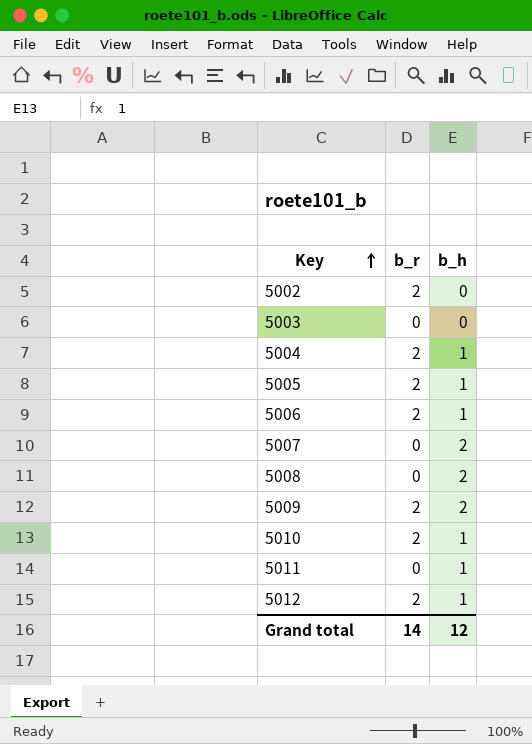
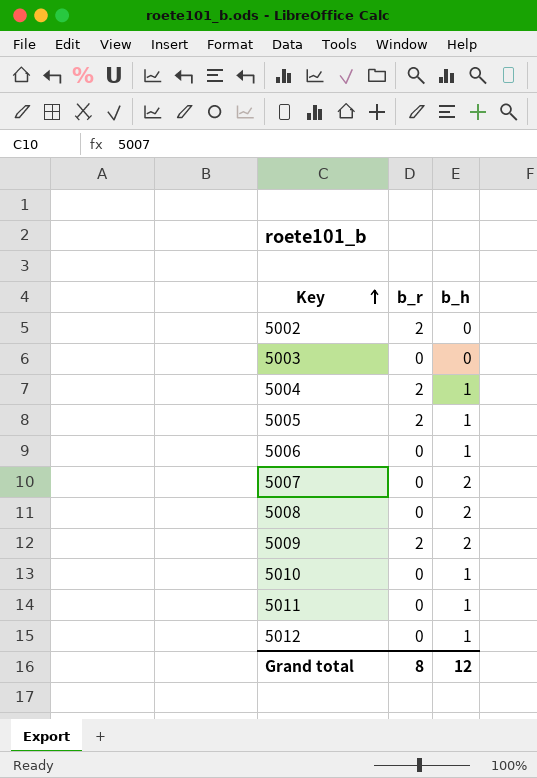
5006 | b_r: 2 -> 0
5010 | b_r: 2 -> 0
5012 | b_r: 2 -> 0
Grand total | b_r: 14 -> 8

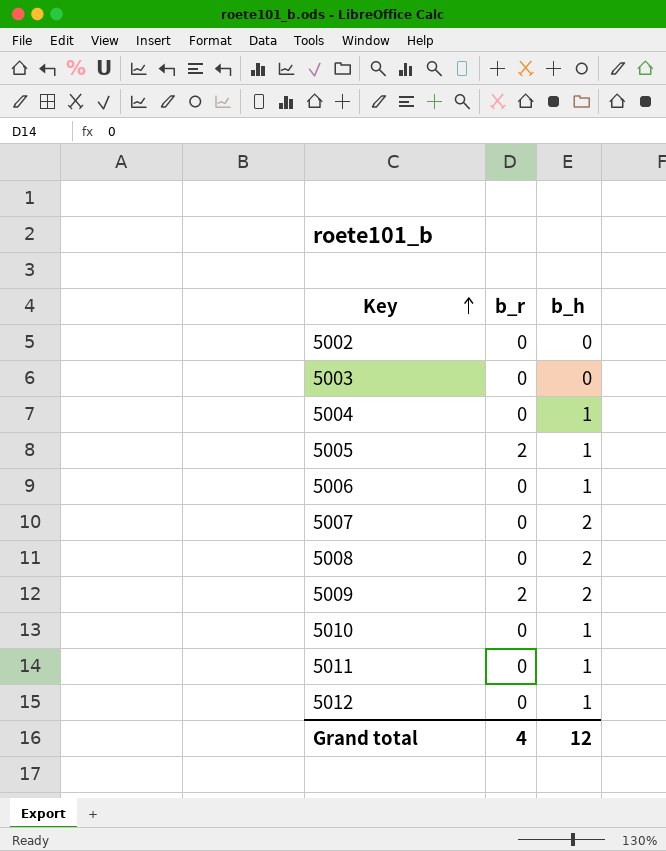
5002 | b_r: 2 -> 0
5004 | b_r: 2 -> 0
Grand total | b_r: 8 -> 4

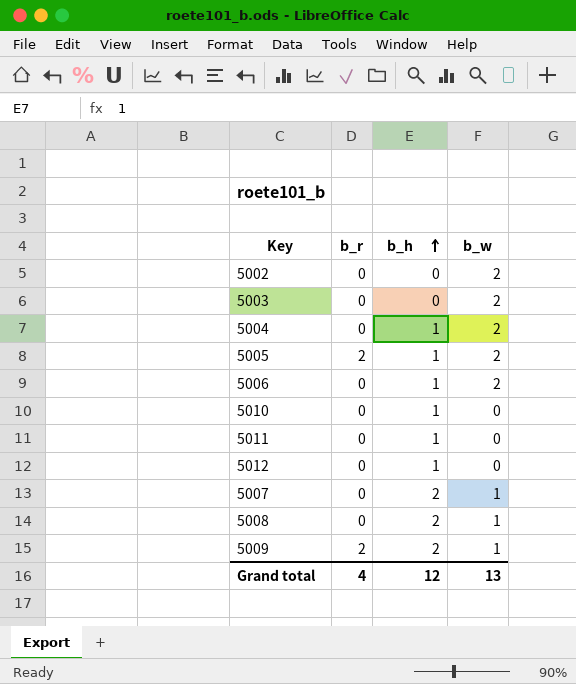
row order: Key ascending -> b_h ascending
column b_w | position: none -> 4

